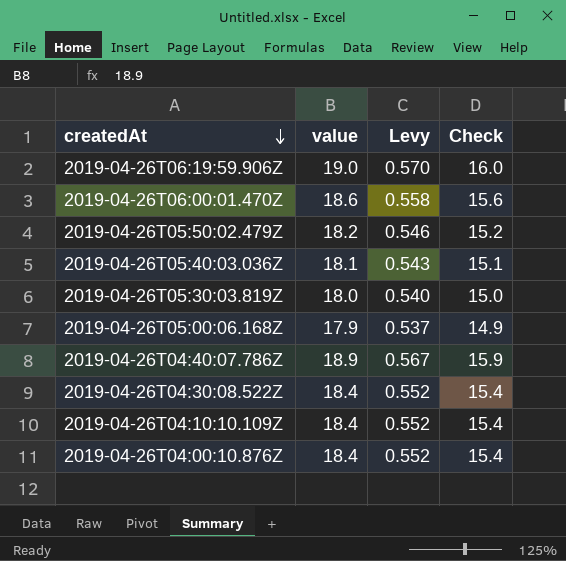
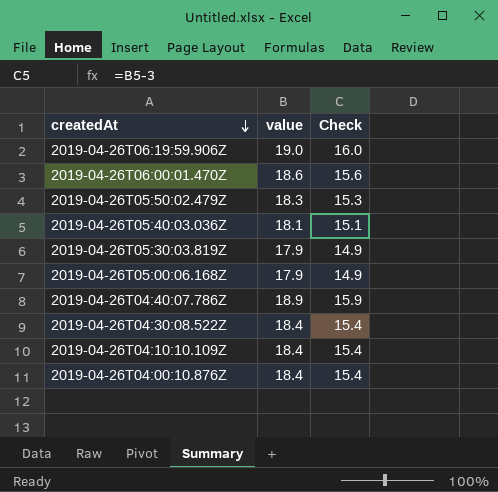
column Levy | formula: [value] * 0.03 -> none
2019-04-26T05:50:02.479Z | value: 18.2 -> 18.3
2019-04-26T05:50:02.479Z | Check: 15.2 -> 15.3
2019-04-26T05:30:03.819Z | value: 18.0 -> 17.9
2019-04-26T05:30:03.819Z | Check: 15.0 -> 14.9

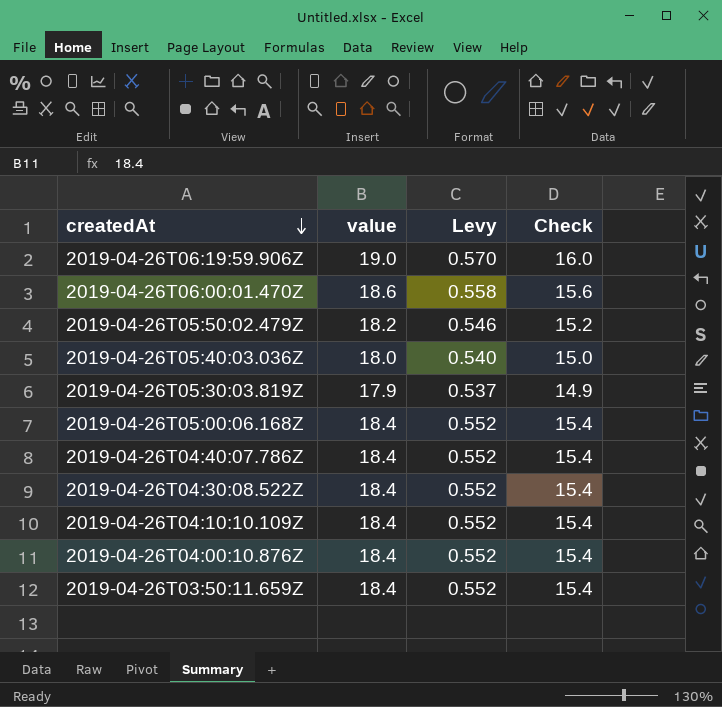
column Levy | formula: none -> [value] * 0.03
2019-04-26T05:50:02.479Z | value: 18.3 -> 18.2
2019-04-26T05:50:02.479Z | Check: 15.3 -> 15.2
2019-04-26T05:40:03.036Z | value: 18.1 -> 18.0
2019-04-26T05:40:03.036Z | Check: 15.1 -> 15.0
2019-04-26T05:00:06.168Z | value: 17.9 -> 18.4
2019-04-26T05:00:06.168Z | Check: 14.9 -> 15.4
2019-04-26T04:40:07.786Z | value: 18.9 -> 18.4
2019-04-26T04:40:07.786Z | Check: 15.9 -> 15.4
row 2019-04-26T03:50:11.659Z: none -> 18.4 | 0.552 | 15.4

